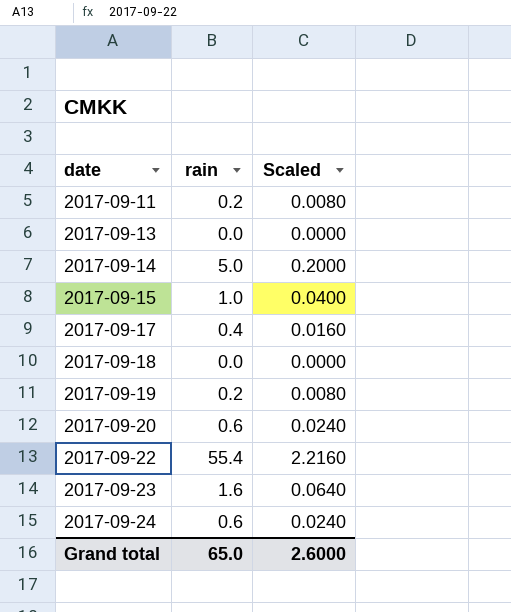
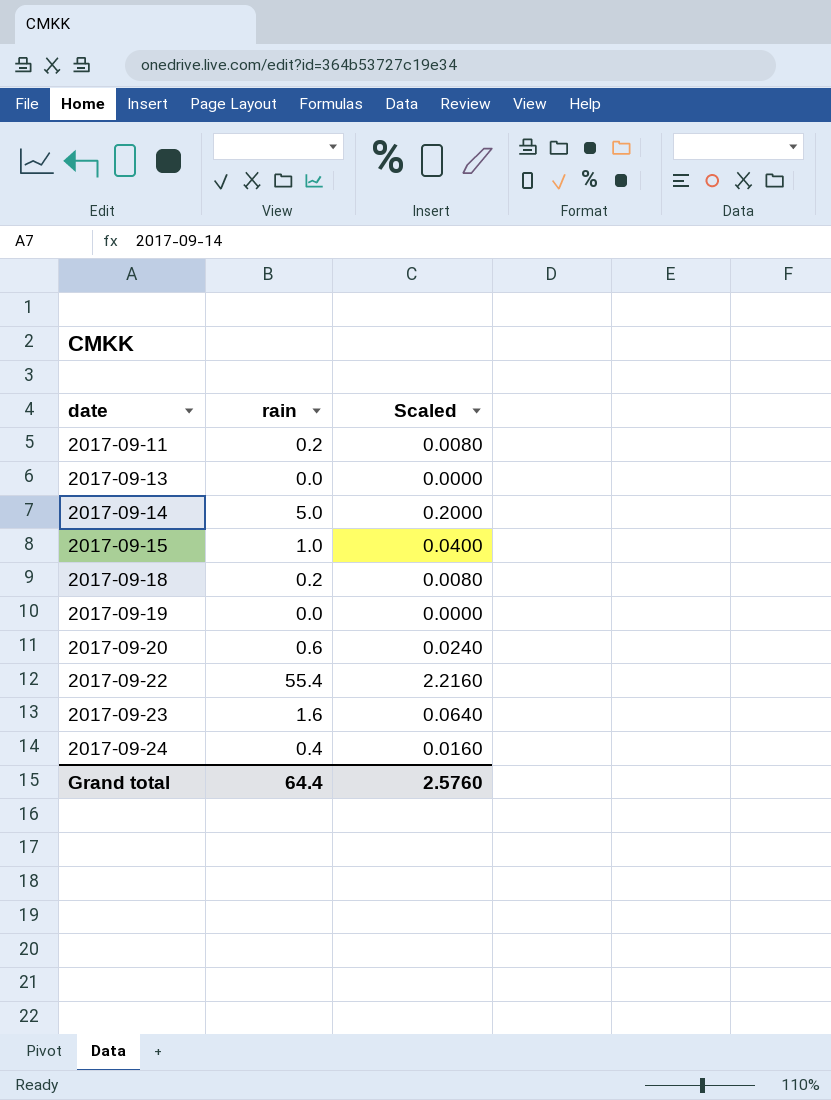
row 2017-09-17: 0.4 | 0.0160 -> none
2017-09-18 | rain: 0.0 -> 0.2
2017-09-18 | Scaled: 0.0000 -> 0.0080
2017-09-19 | rain: 0.2 -> 0.0
2017-09-19 | Scaled: 0.0080 -> 0.0000
2017-09-24 | rain: 0.6 -> 0.4
2017-09-24 | Scaled: 0.0240 -> 0.0160
Grand total | rain: 65.0 -> 64.4
Grand total | Scaled: 2.6000 -> 2.5760

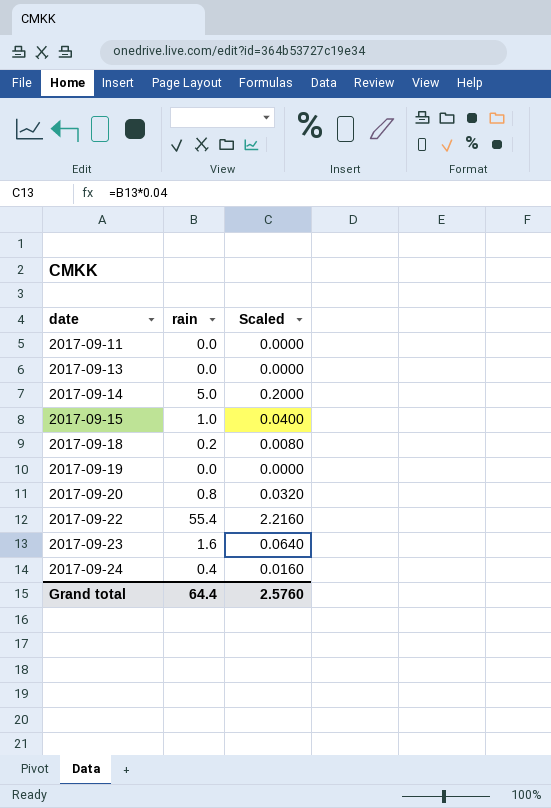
2017-09-11 | rain: 0.2 -> 0.0
2017-09-11 | Scaled: 0.0080 -> 0.0000
2017-09-20 | rain: 0.6 -> 0.8
2017-09-20 | Scaled: 0.0240 -> 0.0320

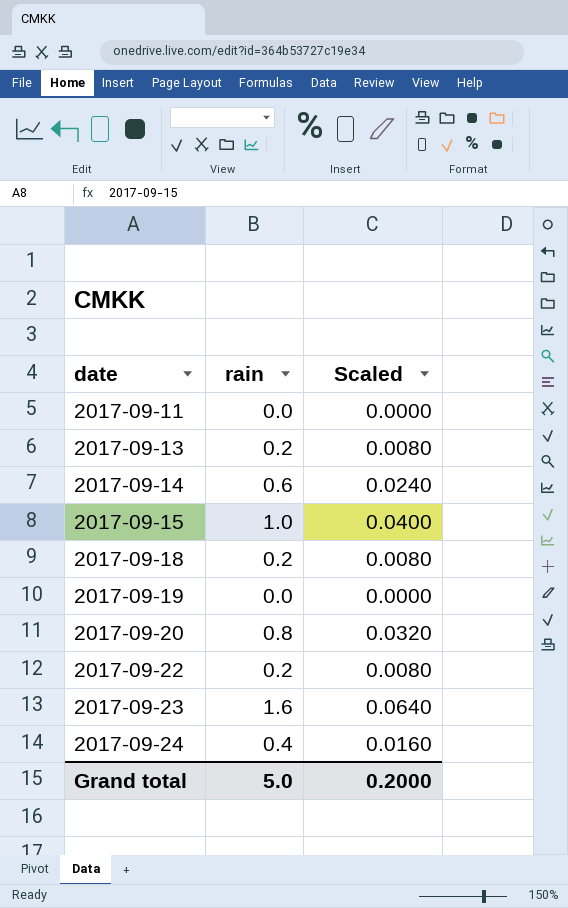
2017-09-13 | rain: 0.0 -> 0.2
2017-09-13 | Scaled: 0.0000 -> 0.0080
2017-09-14 | rain: 5.0 -> 0.6
2017-09-14 | Scaled: 0.2000 -> 0.0240
2017-09-22 | rain: 55.4 -> 0.2
2017-09-22 | Scaled: 2.2160 -> 0.0080
Grand total | rain: 64.4 -> 5.0
Grand total | Scaled: 2.5760 -> 0.2000

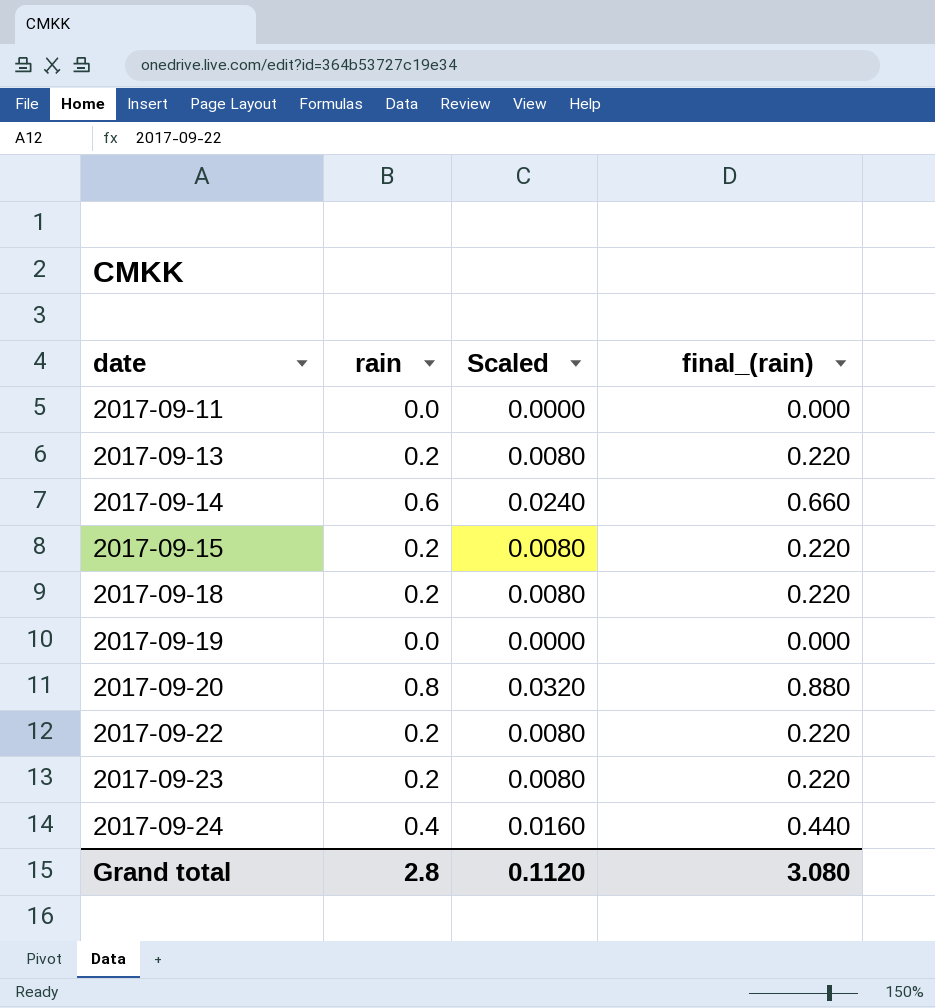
column final_(rain) | formula: none -> [rain] * 1.1
2017-09-15 | rain: 1.0 -> 0.2
2017-09-15 | Scaled: 0.0400 -> 0.0080
2017-09-23 | rain: 1.6 -> 0.2
2017-09-23 | Scaled: 0.0640 -> 0.0080
Grand total | rain: 5.0 -> 2.8
Grand total | Scaled: 0.2000 -> 0.1120

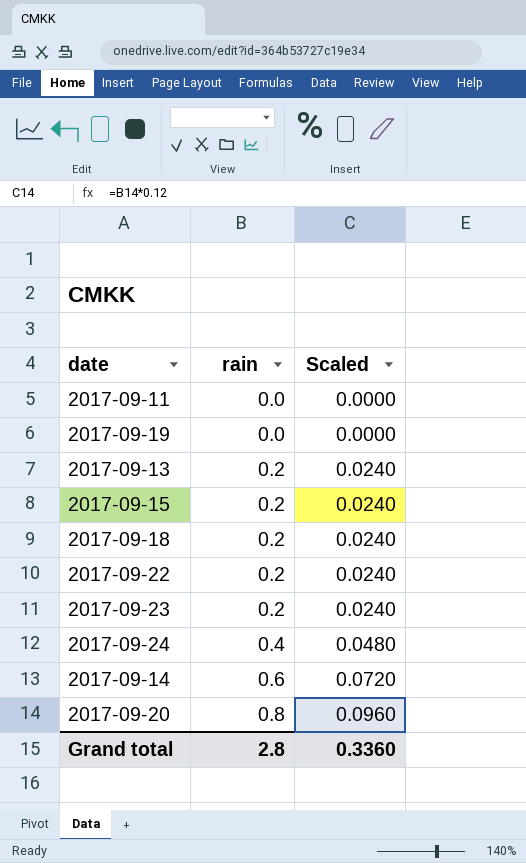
row order: date ascending -> rain ascending
column final_(rain) | formula: [rain] * 1.1 -> none
column Scaled | formula: [rain] * 0.04 -> [rain] * 0.12
Grand total | Scaled: 0.1120 -> 0.3360

